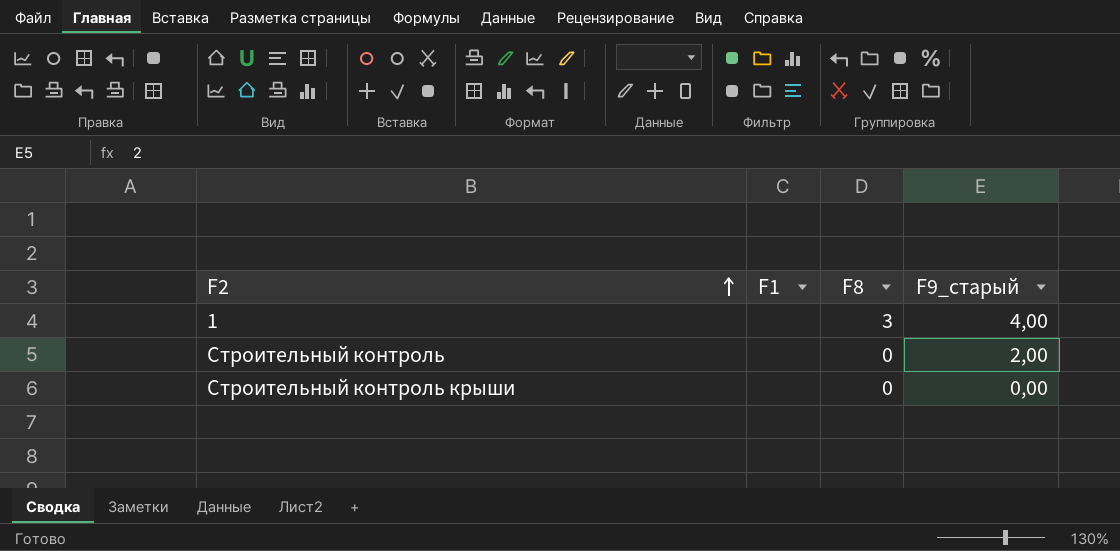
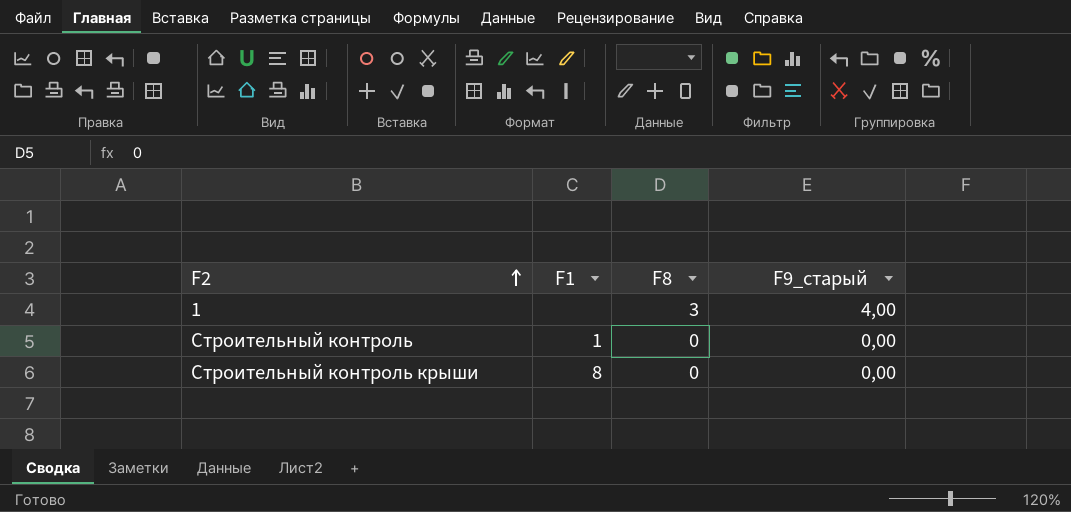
Строительный контроль | F1: none -> 1
Строительный контроль | F9_старый: 2,00 -> 0,00
Строительный контроль крыши | F1: none -> 8

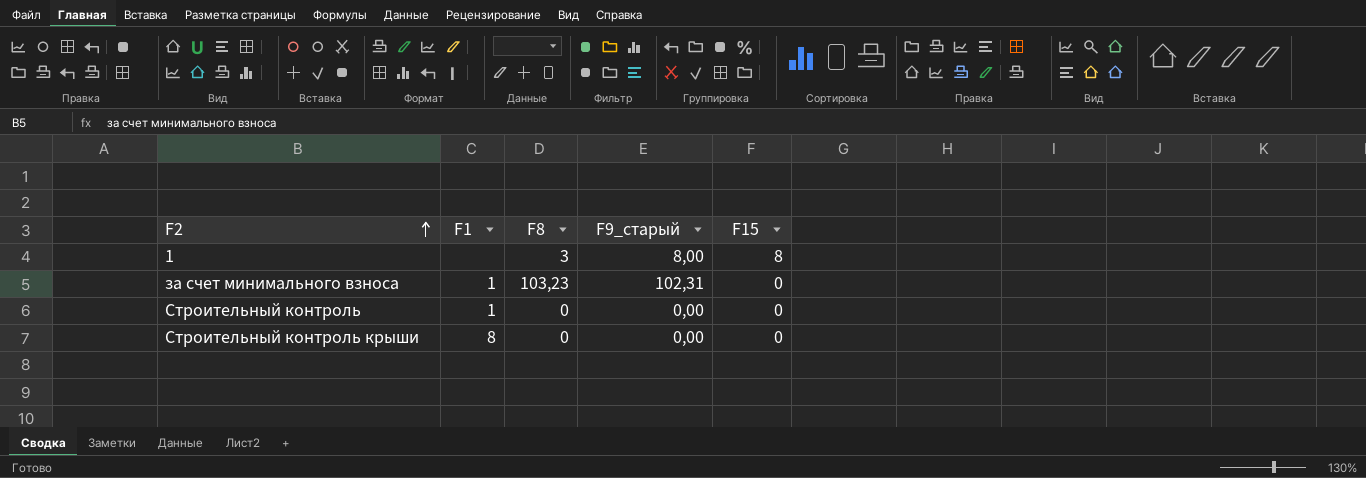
column F15 | position: none -> 5
1 | F9_старый: 4,00 -> 8,00
row за счет минимального взноса: none -> 1 | 103,23 | 102,31 | 0

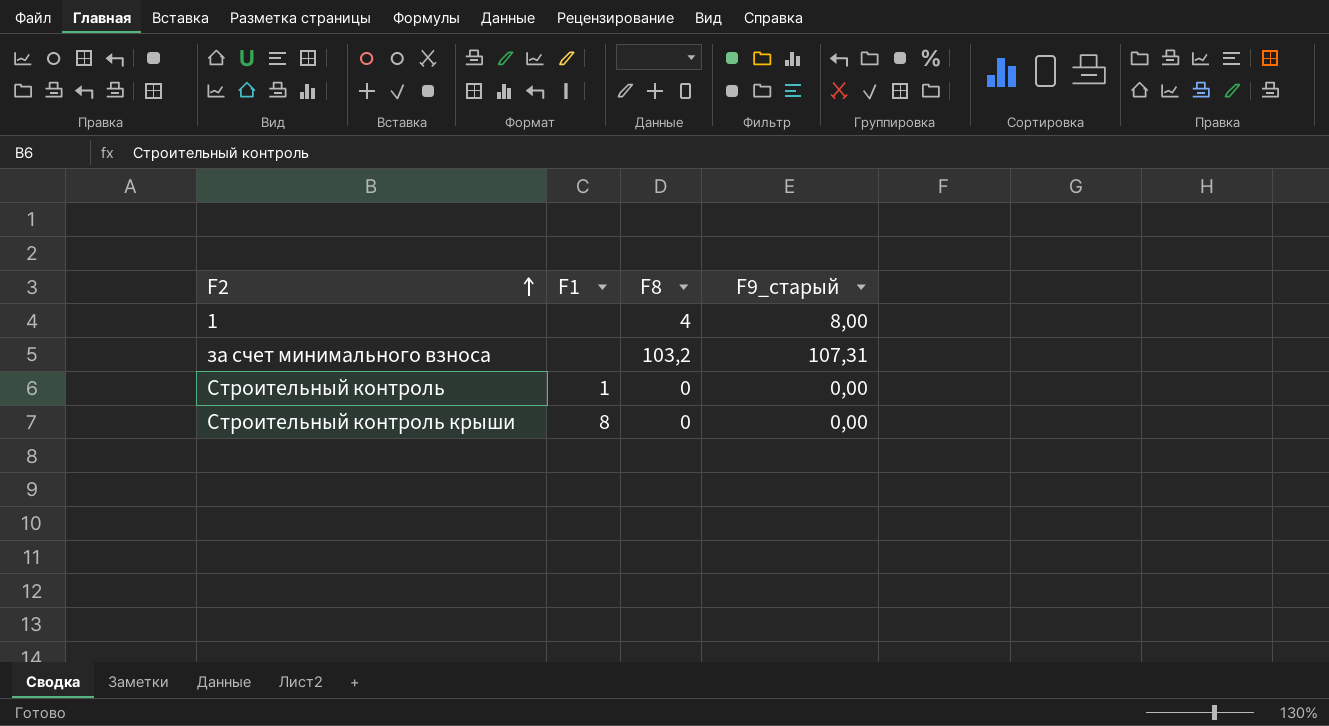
column F15 | position: 5 -> none
1 | F8: 3 -> 4
за счет минимального взноса | F1: 1 -> none
за счет минимального взноса | F8: 103,23 -> 103,2
за счет минимального взноса | F9_старый: 102,31 -> 107,31

